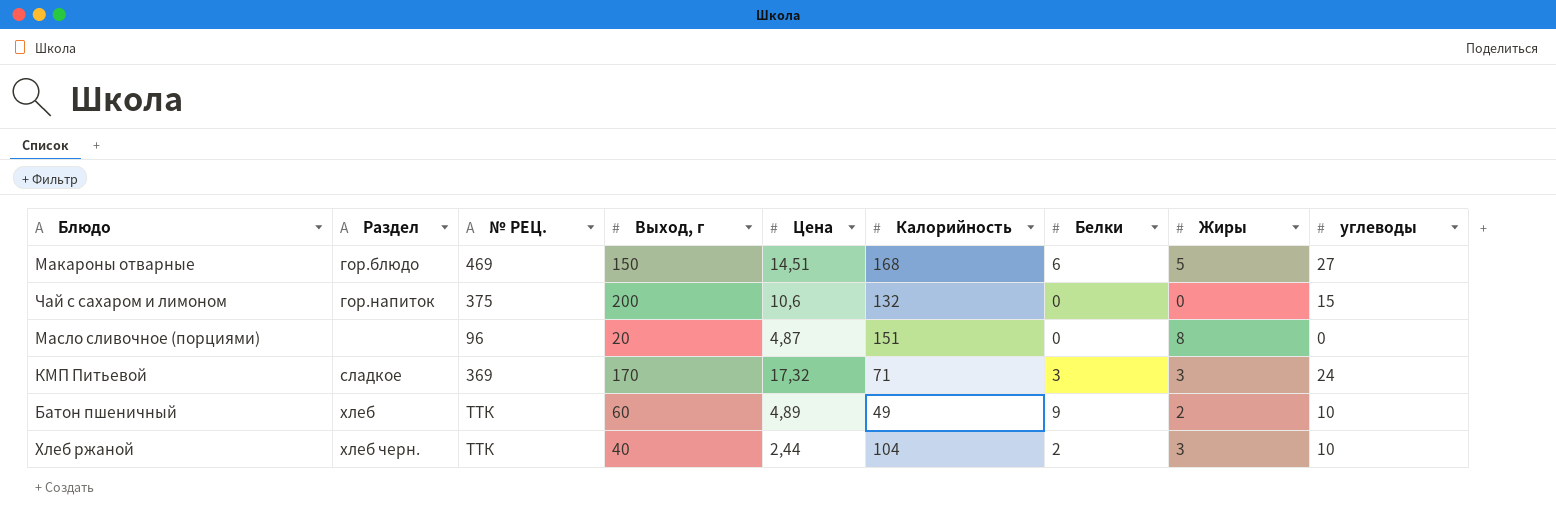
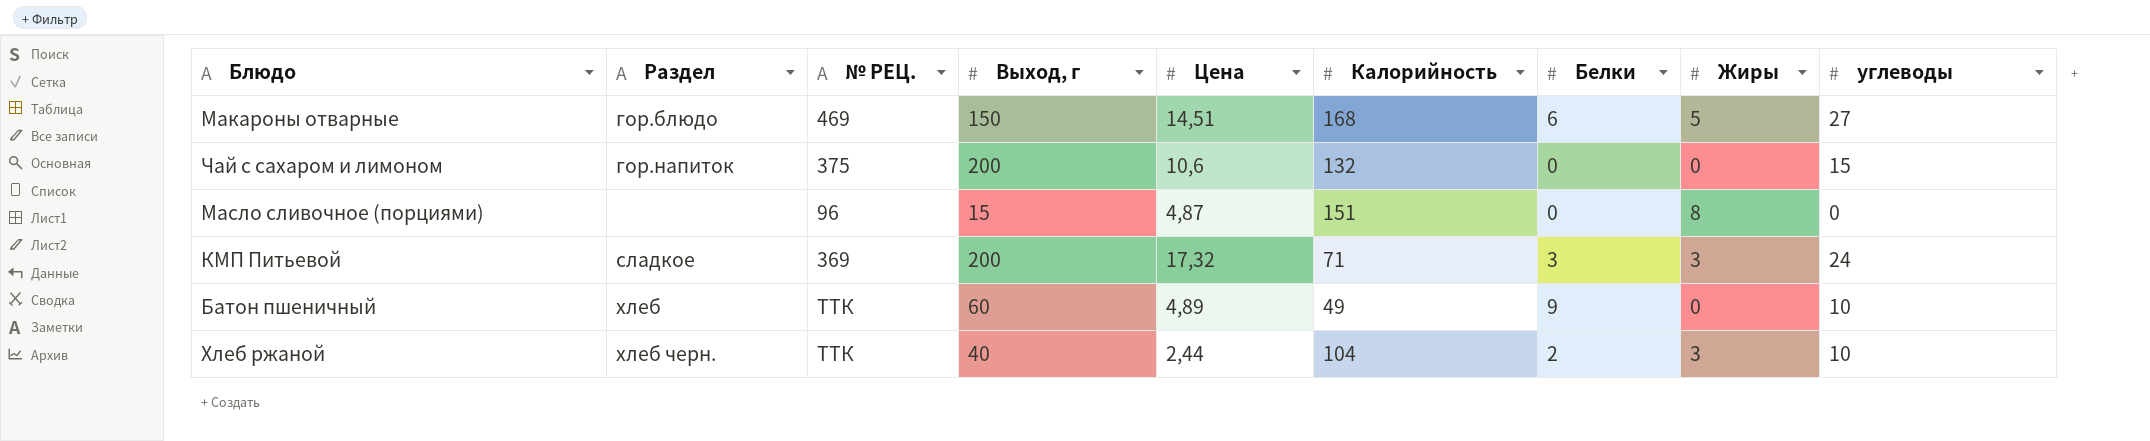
Масло сливочное (порциями) | Выход, г: 20 -> 15
КМП Питьевой | Выход, г: 170 -> 200
Батон пшеничный | Жиры: 2 -> 0

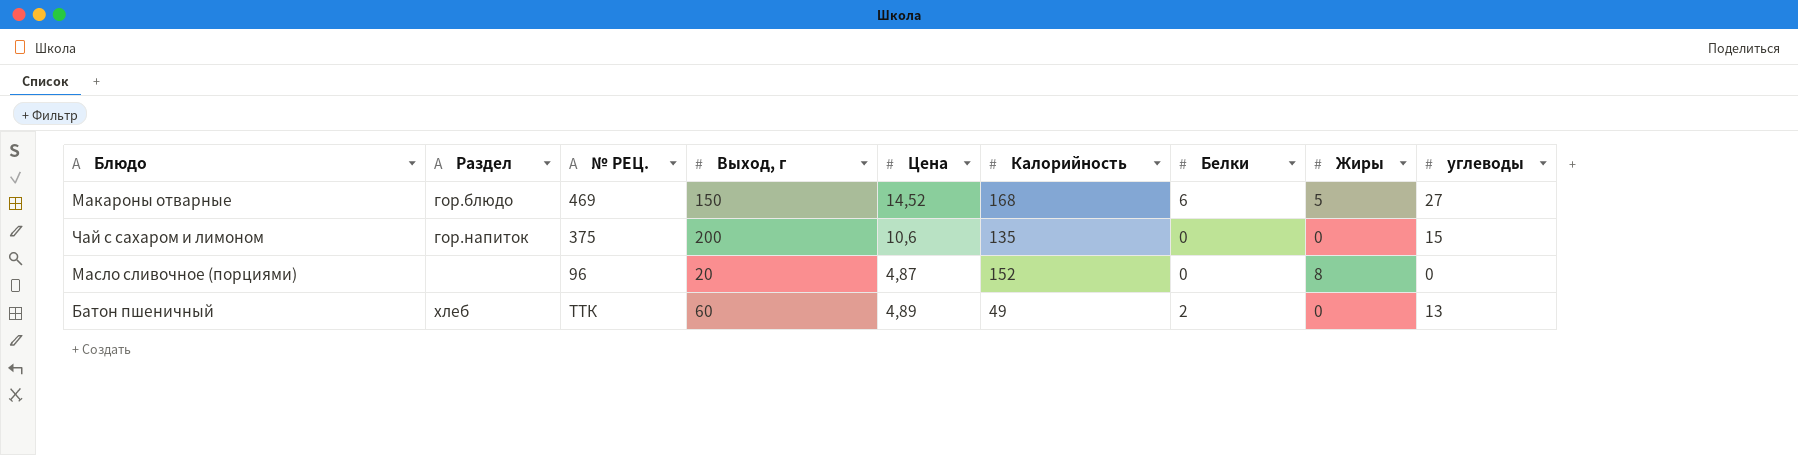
row КМП Питьевой: сладкое | 369 | 200 | 17,32 | 71 | 3 | 3 | 24 -> none
row Хлеб ржаной: хлеб черн. | ТТК | 40 | 2,44 | 104 | 2 | 3 | 10 -> none
Макароны отварные | Цена: 14,51 -> 14,52
Чай с сахаром и лимоном | Калорийность: 132 -> 135
Масло сливочное (порциями) | Выход, г: 15 -> 20
Масло сливочное (порциями) | Калорийность: 151 -> 152
Батон пшеничный | Белки: 9 -> 2
Батон пшеничный | углеводы: 10 -> 13

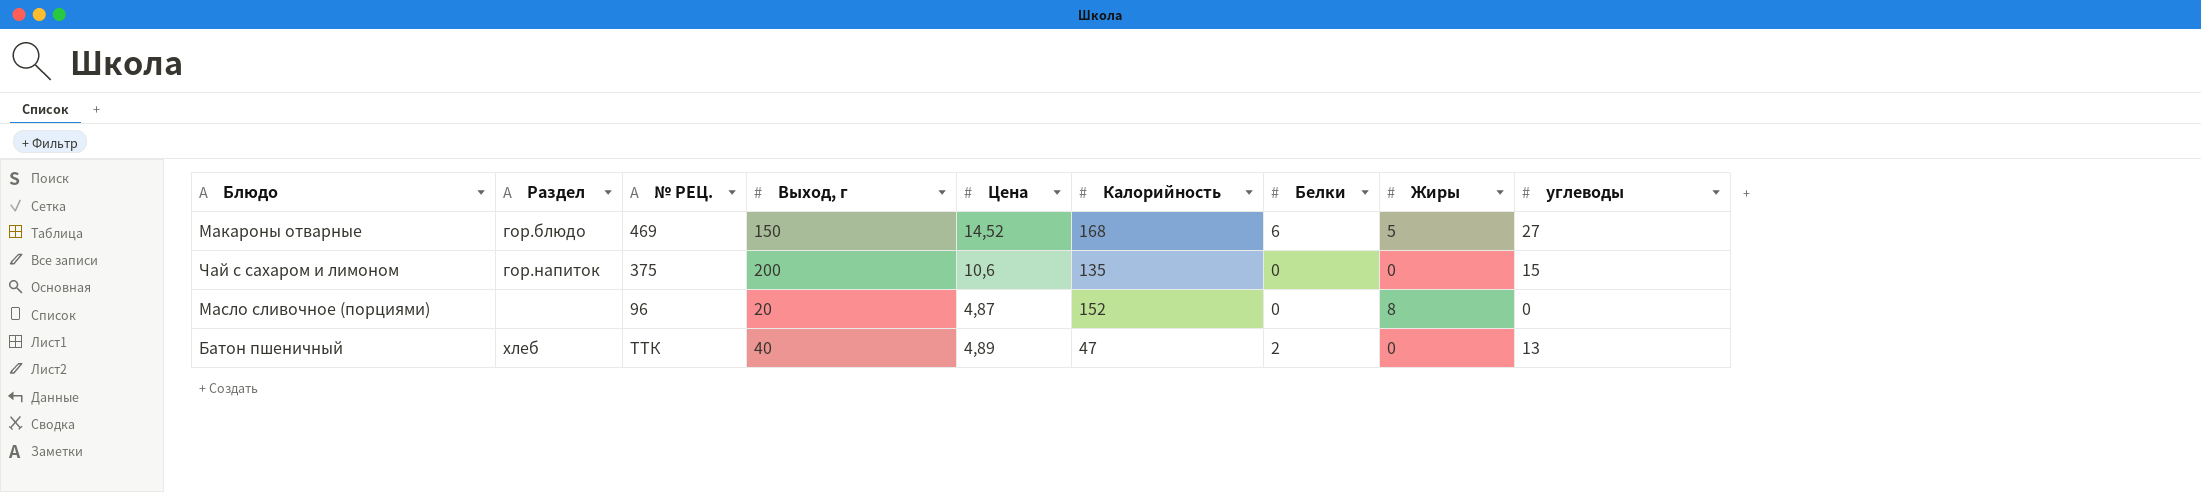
Батон пшеничный | Выход, г: 60 -> 40
Батон пшеничный | Калорийность: 49 -> 47

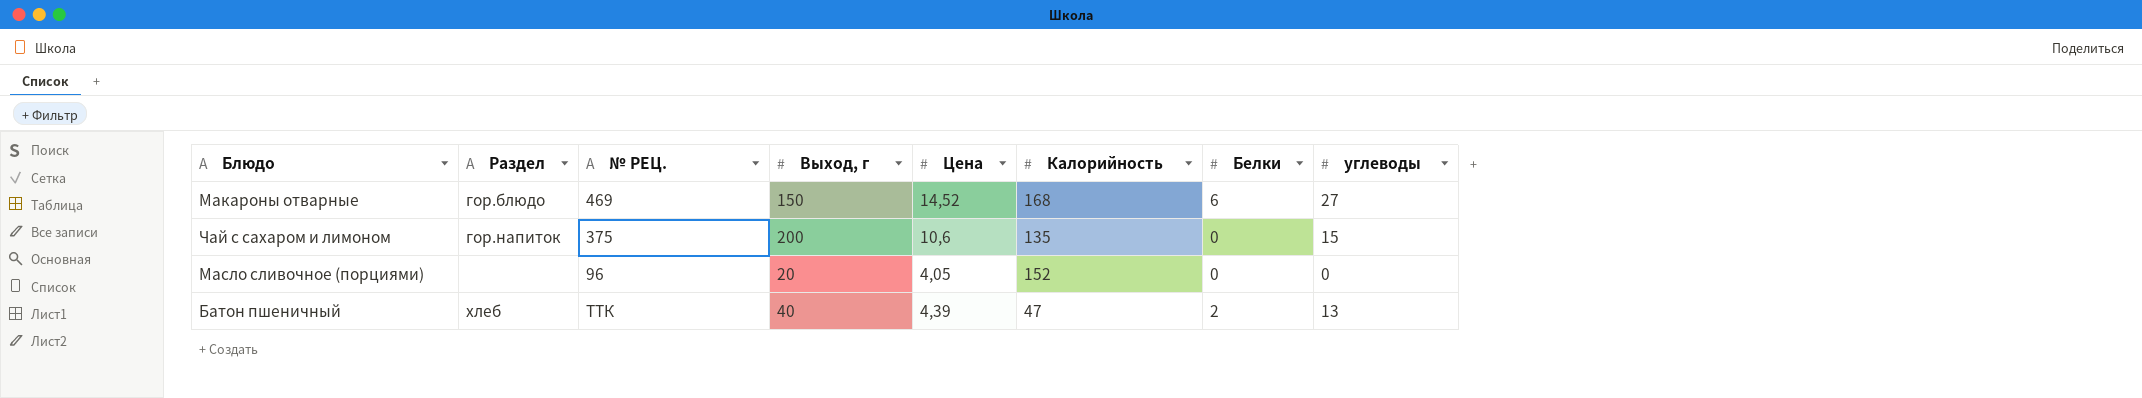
column Жиры | position: 8 -> none
Масло сливочное (порциями) | Цена: 4,87 -> 4,05
Батон пшеничный | Цена: 4,89 -> 4,39

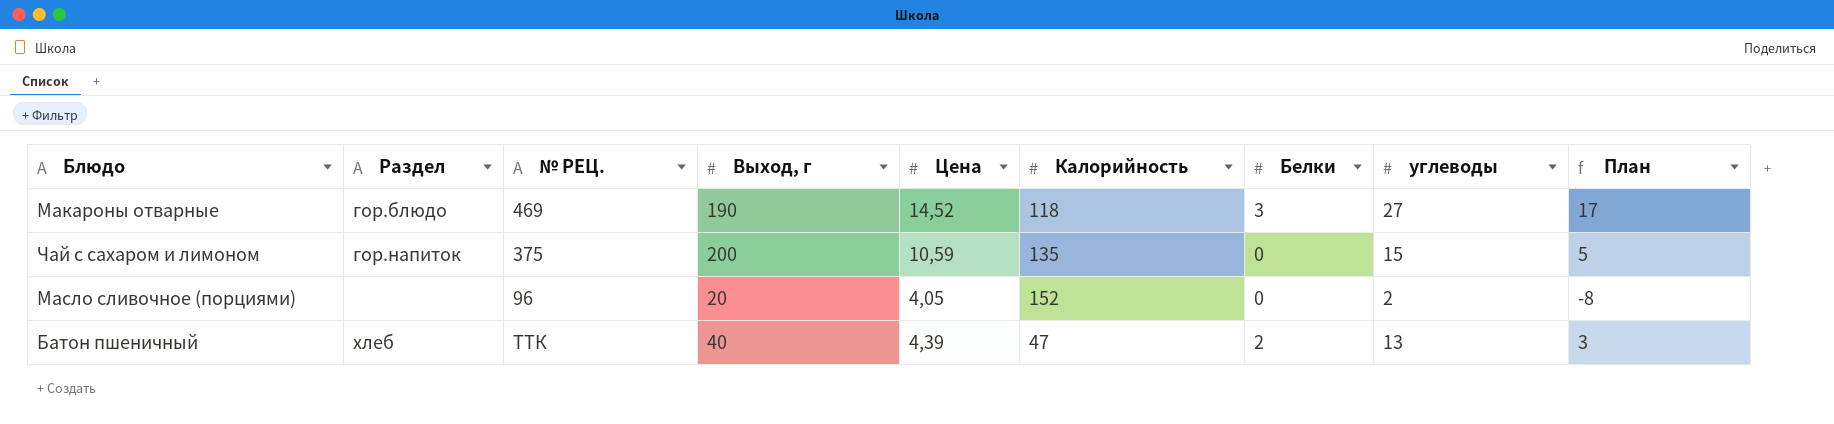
column План | formula: none -> [углеводы] - 10
Макароны отварные | Выход, г: 150 -> 190
Макароны отварные | Калорийность: 168 -> 118
Макароны отварные | Белки: 6 -> 3
Чай с сахаром и лимоном | Цена: 10,6 -> 10,59
Масло сливочное (порциями) | углеводы: 0 -> 2

